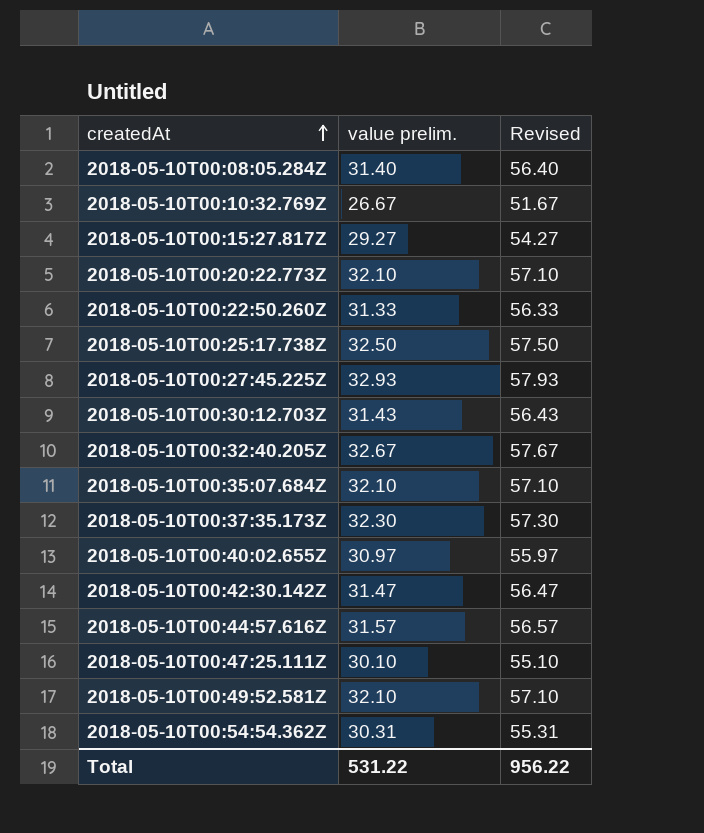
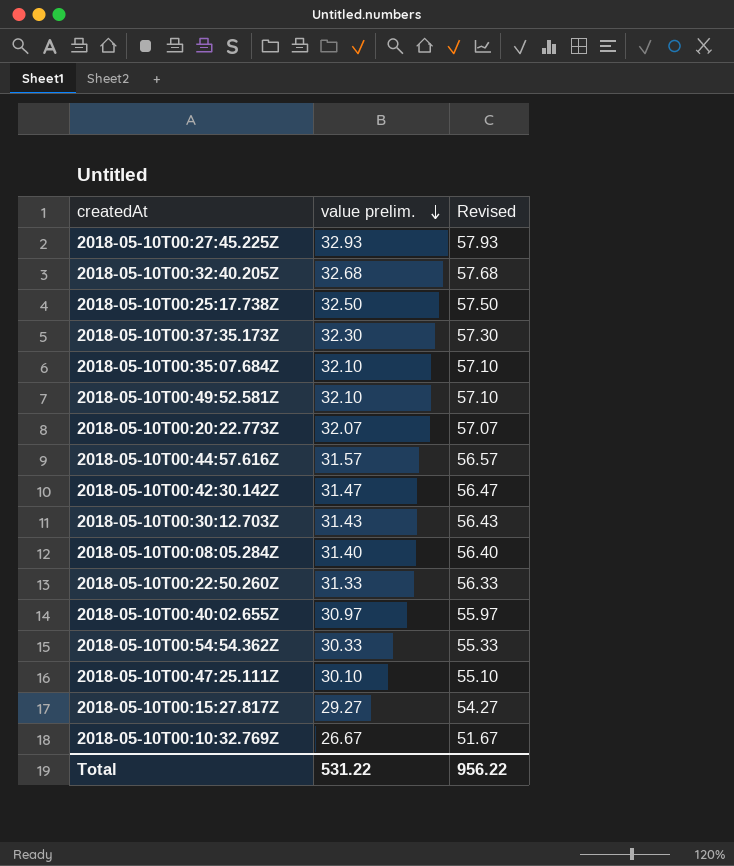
row order: createdAt ascending -> value prelim. descending
2018-05-10T00:32:40.205Z | value prelim.: 32.67 -> 32.68
2018-05-10T00:32:40.205Z | Revised: 57.67 -> 57.68
2018-05-10T00:20:22.773Z | value prelim.: 32.10 -> 32.07
2018-05-10T00:20:22.773Z | Revised: 57.10 -> 57.07
2018-05-10T00:54:54.362Z | value prelim.: 30.31 -> 30.33
2018-05-10T00:54:54.362Z | Revised: 55.31 -> 55.33

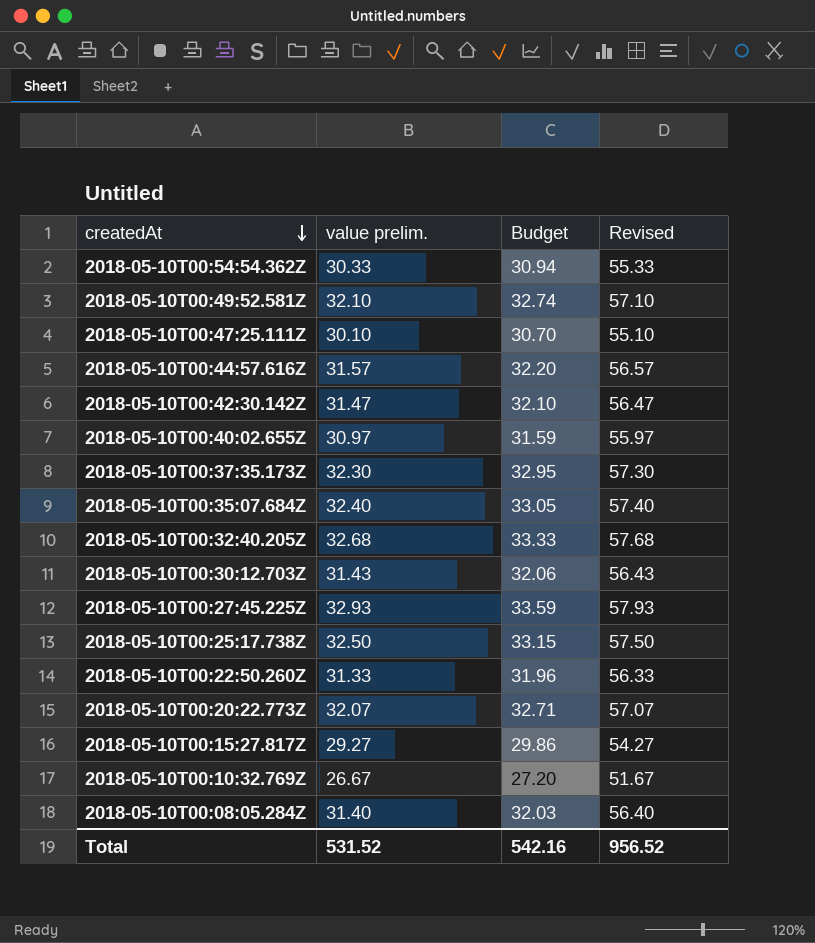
row order: value prelim. descending -> createdAt descending
column Budget | formula: none -> [value prelim.] * 1.02
2018-05-10T00:35:07.684Z | value prelim.: 32.10 -> 32.40
2018-05-10T00:35:07.684Z | Revised: 57.10 -> 57.40
Total | value prelim.: 531.22 -> 531.52
Total | Revised: 956.22 -> 956.52

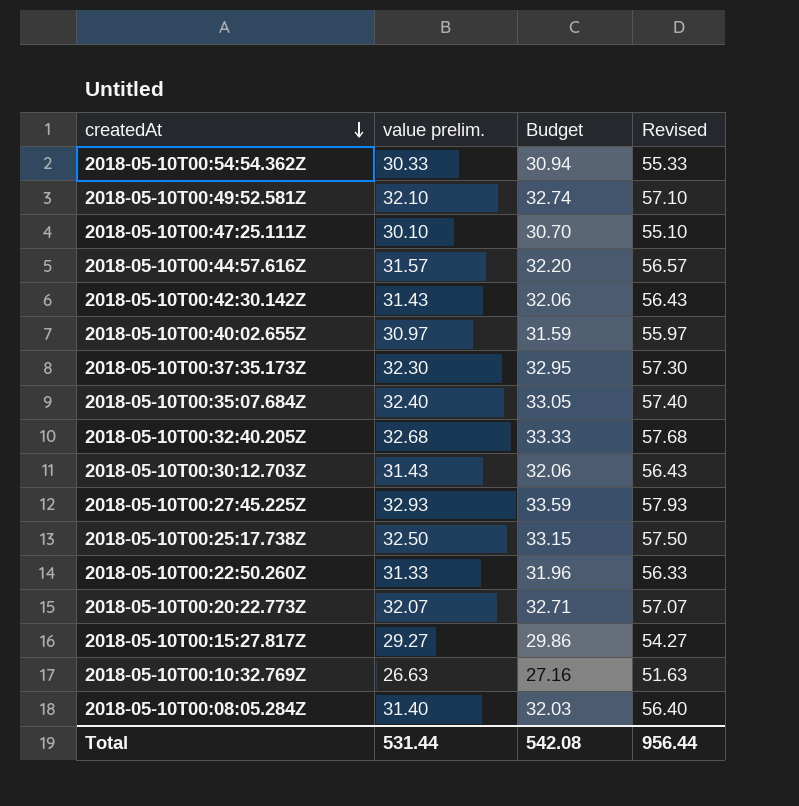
2018-05-10T00:42:30.142Z | value prelim.: 31.47 -> 31.43
2018-05-10T00:42:30.142Z | Budget: 32.10 -> 32.06
2018-05-10T00:42:30.142Z | Revised: 56.47 -> 56.43
2018-05-10T00:10:32.769Z | value prelim.: 26.67 -> 26.63
2018-05-10T00:10:32.769Z | Budget: 27.20 -> 27.16
2018-05-10T00:10:32.769Z | Revised: 51.67 -> 51.63
Total | value prelim.: 531.52 -> 531.44
Total | Budget: 542.16 -> 542.08
Total | Revised: 956.52 -> 956.44

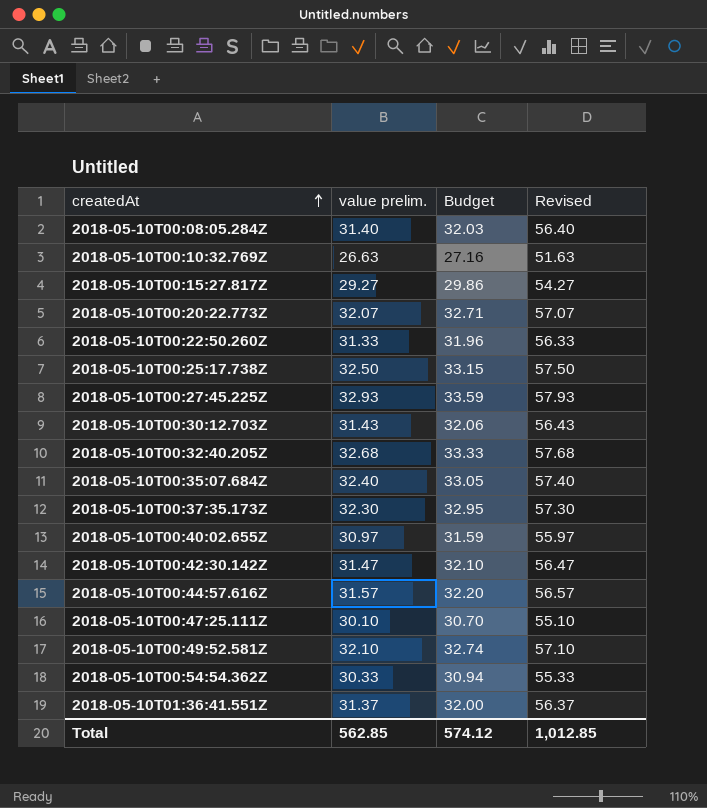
row order: createdAt descending -> createdAt ascending
2018-05-10T00:42:30.142Z | value prelim.: 31.43 -> 31.47
2018-05-10T00:42:30.142Z | Budget: 32.06 -> 32.10
2018-05-10T00:42:30.142Z | Revised: 56.43 -> 56.47
row 2018-05-10T01:36:41.551Z: none -> 31.37 | 32.00 | 56.37
Total | value prelim.: 531.44 -> 562.85
Total | Budget: 542.08 -> 574.12
Total | Revised: 956.44 -> 1,012.85

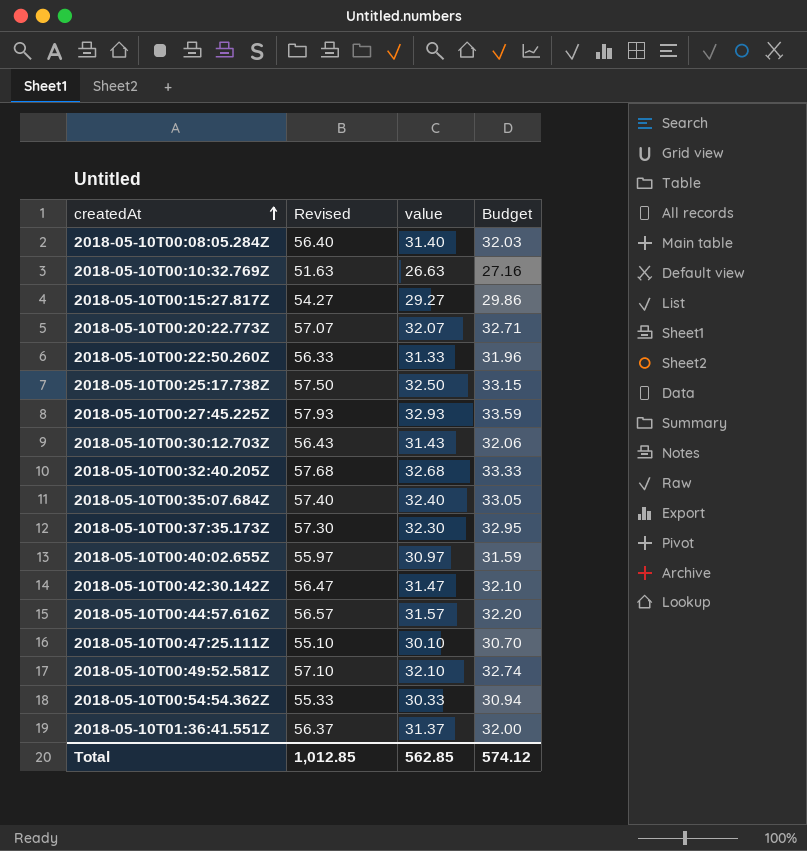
column Revised | position: 4 -> 2
column name: value prelim. -> value

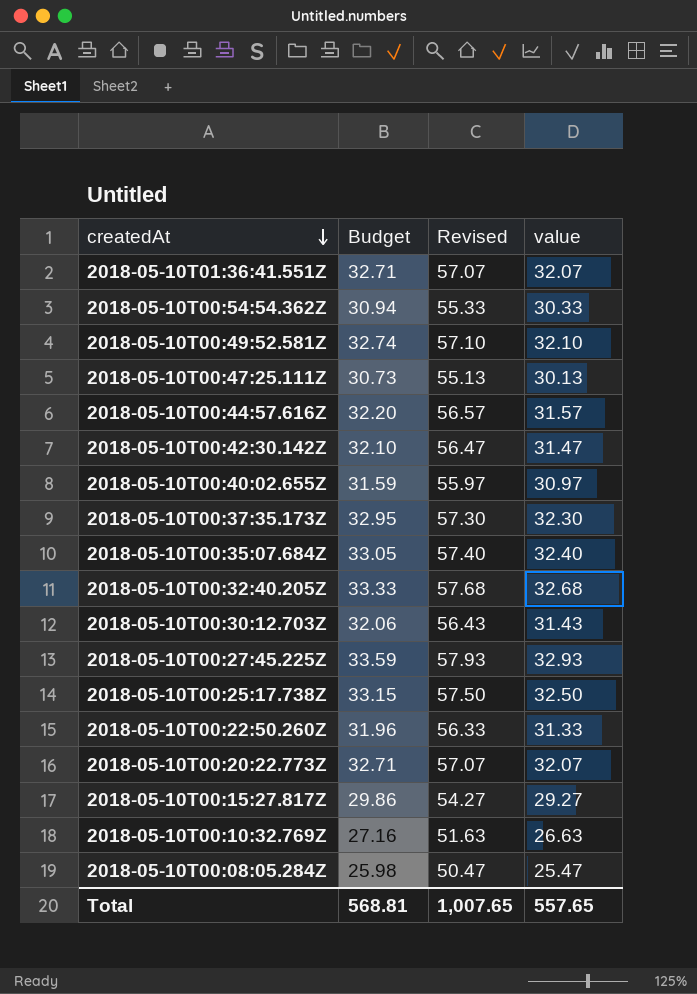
row order: createdAt ascending -> createdAt descending
column Budget | position: 4 -> 2
2018-05-10T01:36:41.551Z | Budget: 32.00 -> 32.71
2018-05-10T01:36:41.551Z | Revised: 56.37 -> 57.07
2018-05-10T01:36:41.551Z | value: 31.37 -> 32.07
2018-05-10T00:47:25.111Z | Budget: 30.70 -> 30.73
2018-05-10T00:47:25.111Z | Revised: 55.10 -> 55.13
2018-05-10T00:47:25.111Z | value: 30.10 -> 30.13
2018-05-10T00:08:05.284Z | Budget: 32.03 -> 25.98
2018-05-10T00:08:05.284Z | Revised: 56.40 -> 50.47
2018-05-10T00:08:05.284Z | value: 31.40 -> 25.47
Total | Budget: 574.12 -> 568.81
Total | Revised: 1,012.85 -> 1,007.65
Total | value: 562.85 -> 557.65

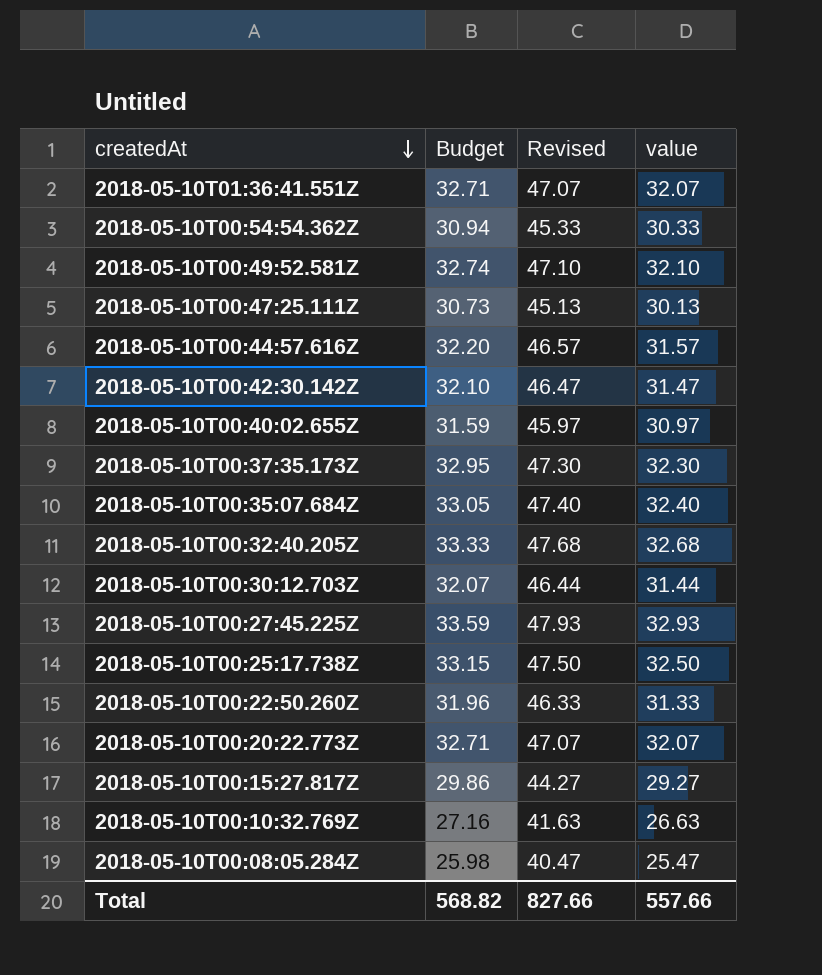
column Revised | formula: [value] + 25 -> [value] + 15
2018-05-10T00:30:12.703Z | Budget: 32.06 -> 32.07
2018-05-10T00:30:12.703Z | value: 31.43 -> 31.44
Total | Budget: 568.81 -> 568.82
Total | Revised: 1,007.65 -> 827.66
Total | value: 557.65 -> 557.66

